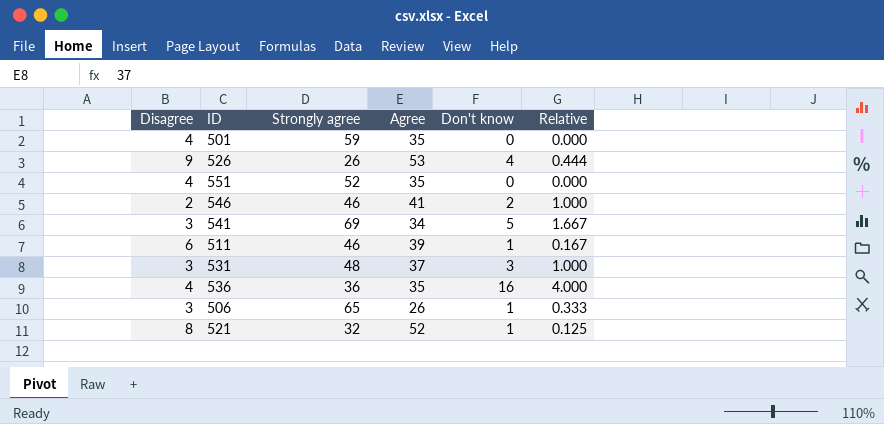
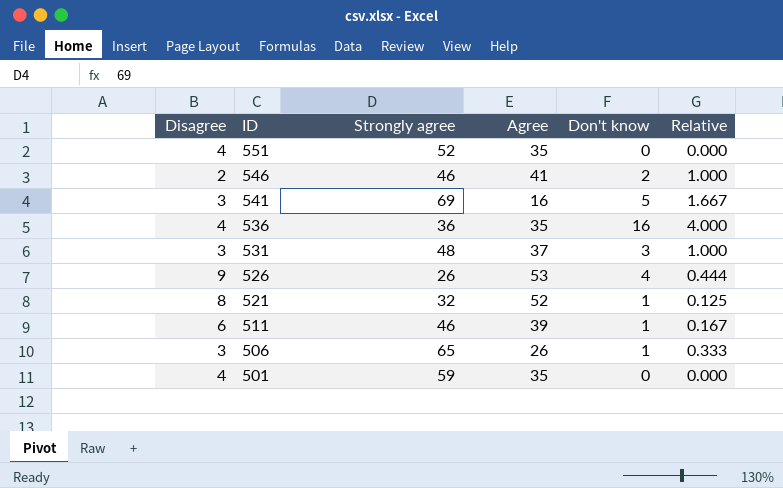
row order: none -> ID descending
541 | Agree: 34 -> 16

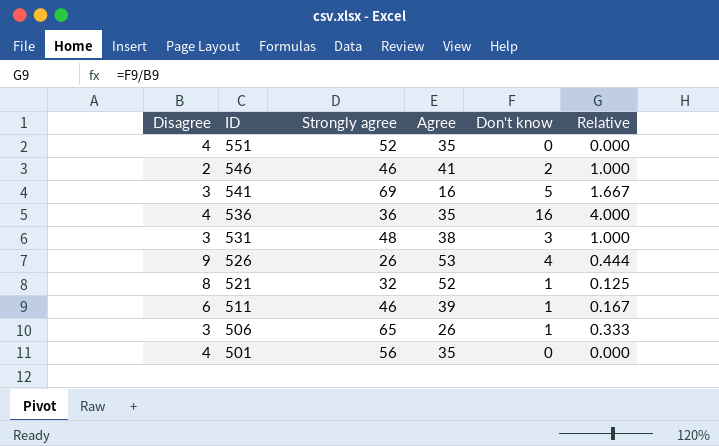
531 | Agree: 37 -> 38
501 | Strongly agree: 59 -> 56

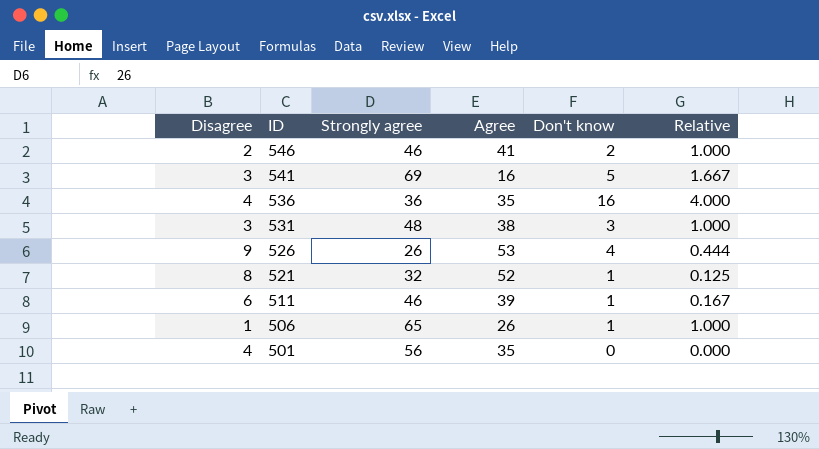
row 551: 4 | 52 | 35 | 0 | 0.000 -> none
506 | Disagree: 3 -> 1
506 | Relative: 0.333 -> 1.000

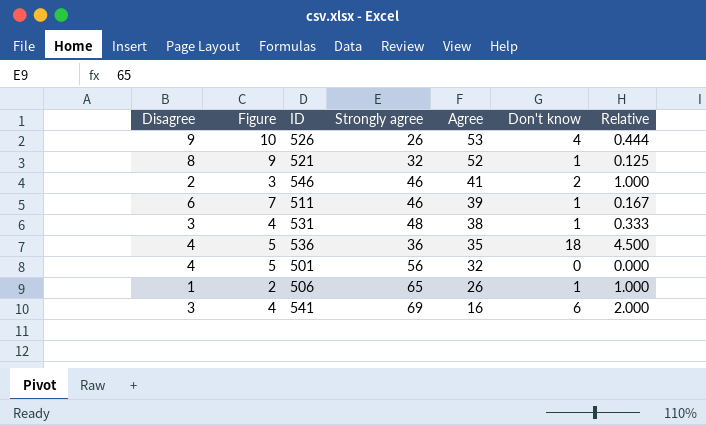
row order: ID descending -> Agree descending
column Figure | formula: none -> [Disagree] + 1
531 | Don't know: 3 -> 1
531 | Relative: 1.000 -> 0.333
536 | Don't know: 16 -> 18
536 | Relative: 4.000 -> 4.500
501 | Agree: 35 -> 32
541 | Don't know: 5 -> 6
541 | Relative: 1.667 -> 2.000

